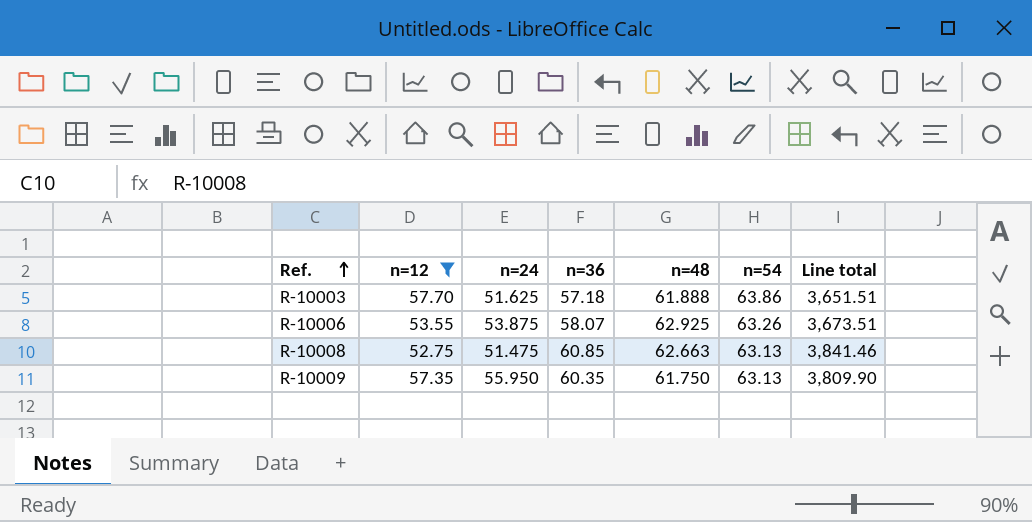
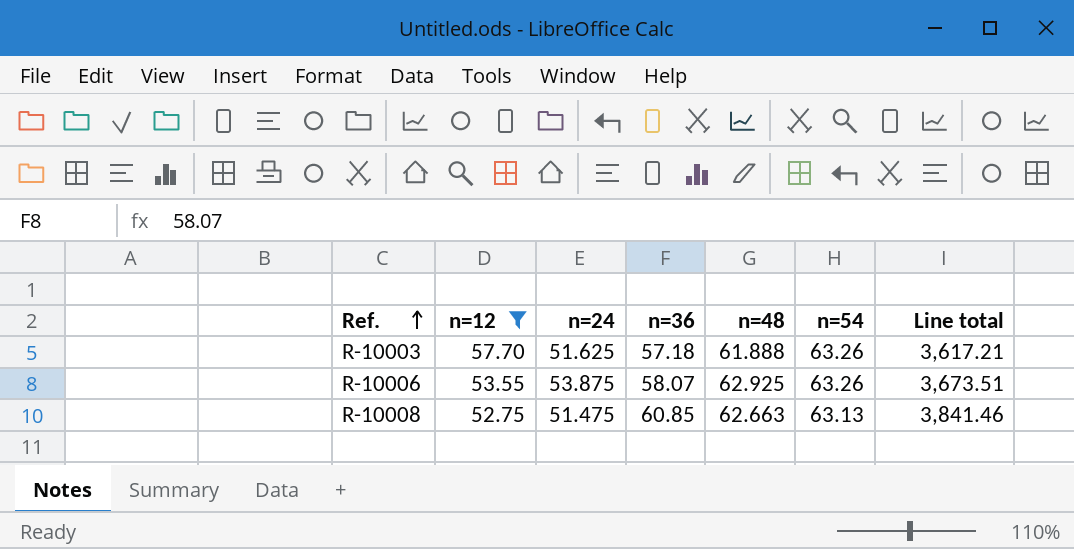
row R-10009: 57.35 | 55.950 | 60.35 | 61.750 | 63.13 | 3,809.90 -> none
R-10003 | n=54: 63.86 -> 63.26
R-10003 | Line total: 3,651.51 -> 3,617.21

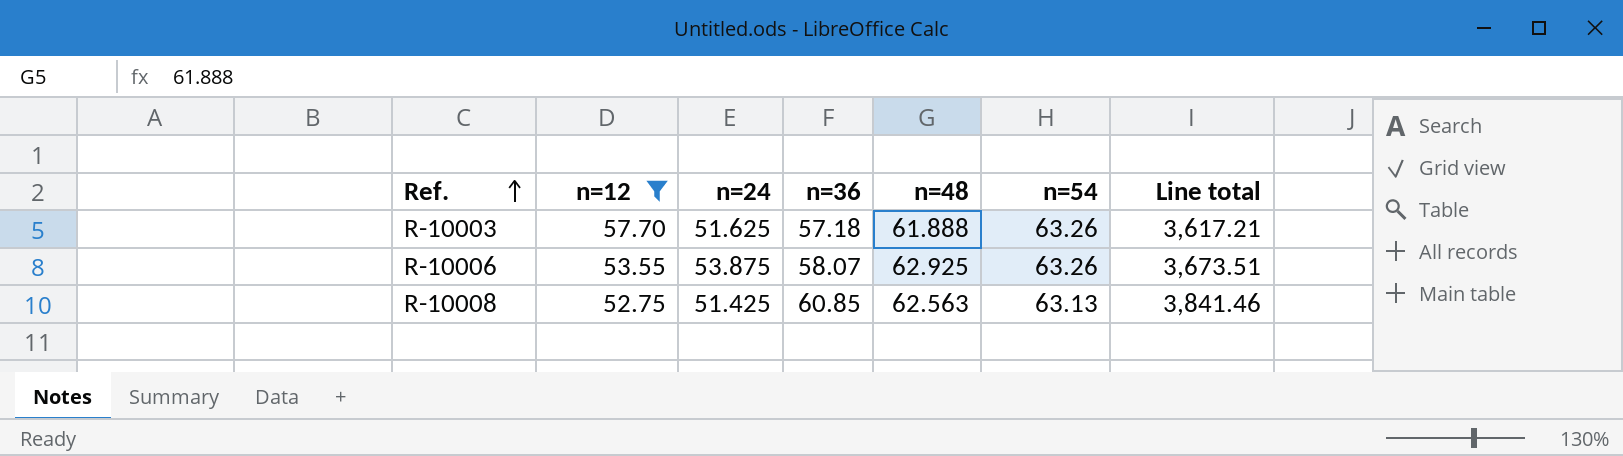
R-10008 | n=24: 51.475 -> 51.425
R-10008 | n=48: 62.663 -> 62.563

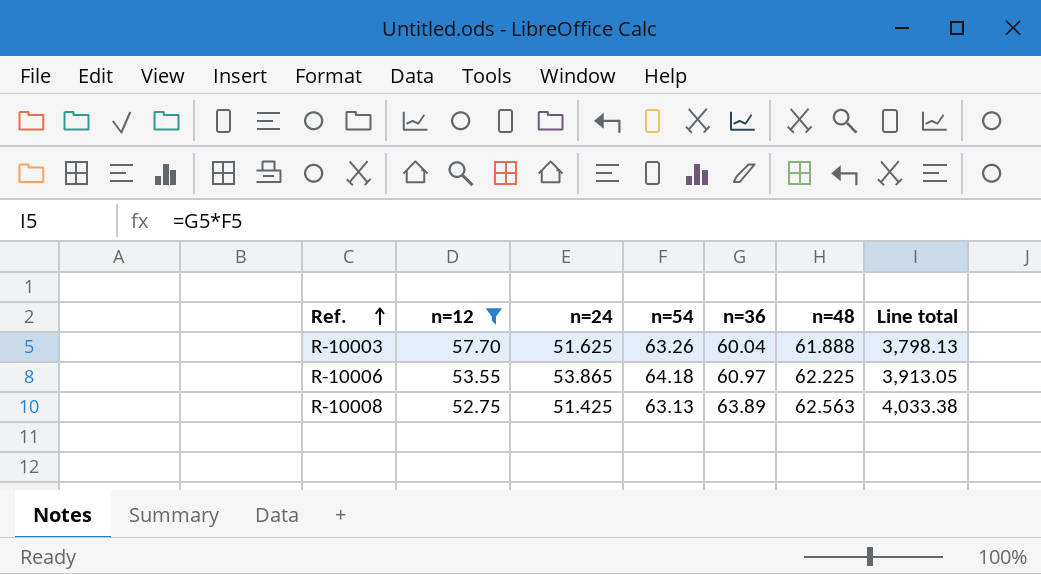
column n=54 | position: 6 -> 4
R-10003 | n=36: 57.18 -> 60.04
R-10003 | Line total: 3,617.21 -> 3,798.13
R-10006 | n=24: 53.875 -> 53.865
R-10006 | n=54: 63.26 -> 64.18
R-10006 | n=36: 58.07 -> 60.97
R-10006 | n=48: 62.925 -> 62.225
R-10006 | Line total: 3,673.51 -> 3,913.05
R-10008 | n=36: 60.85 -> 63.89
R-10008 | Line total: 3,841.46 -> 4,033.38

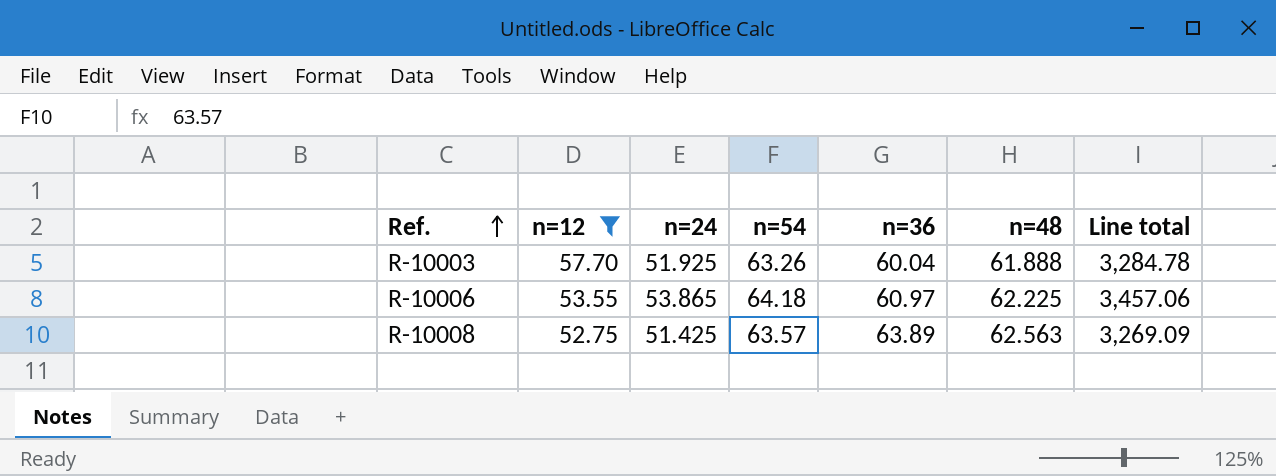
column Line total | formula: [n=54] * [n=36] -> [n=24] * [n=54]
R-10003 | n=24: 51.625 -> 51.925
R-10008 | n=54: 63.13 -> 63.57

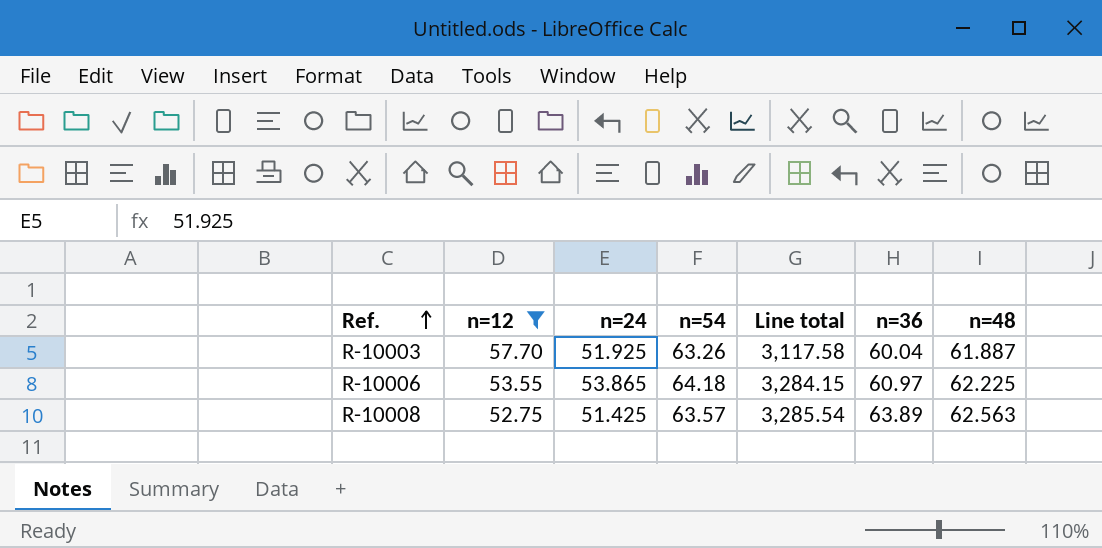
column Line total | formula: [n=24] * [n=54] -> [n=24] * [n=36]
column Line total | position: 7 -> 5
R-10003 | n=48: 61.888 -> 61.887

